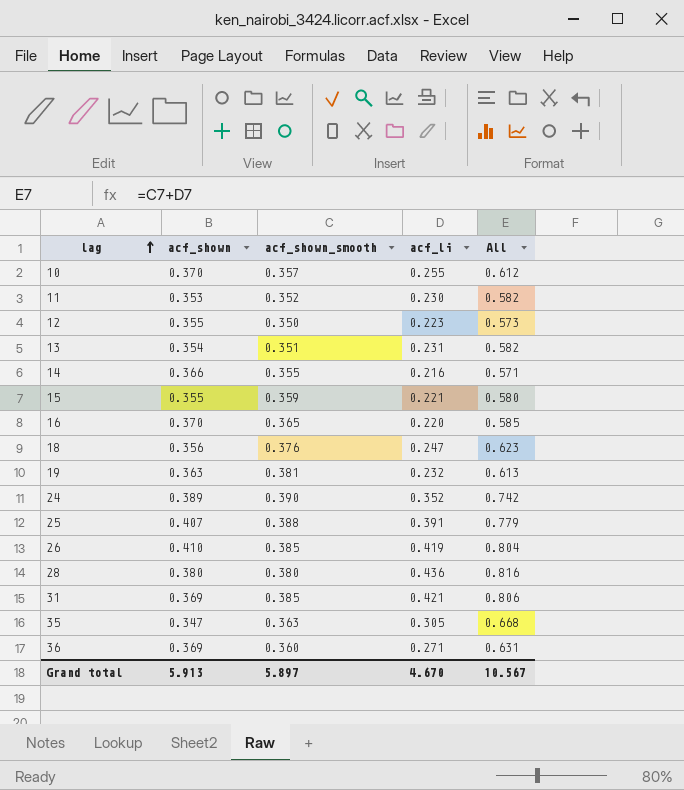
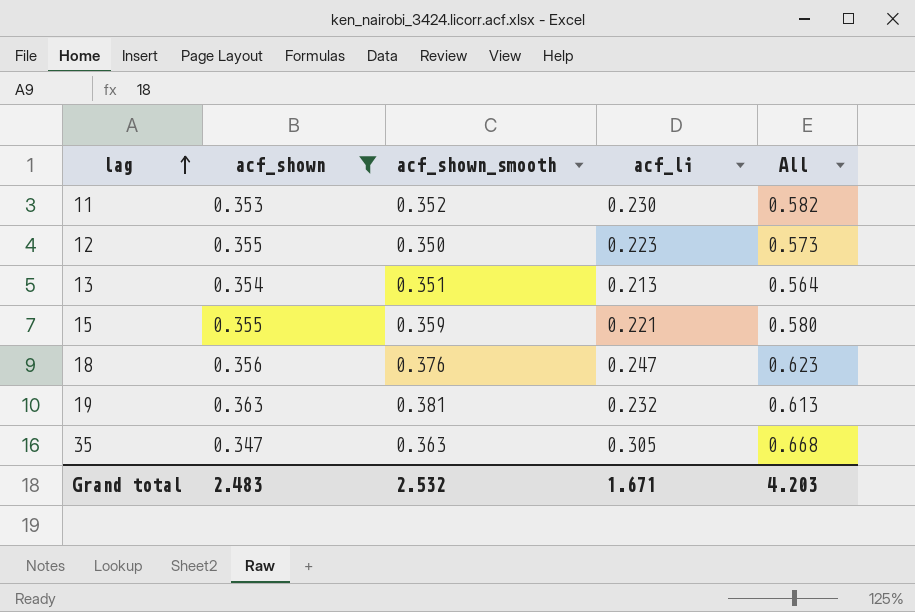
filter: none -> acf_shown <= 0.363
13 | acf_li: 0.231 -> 0.213
13 | All: 0.582 -> 0.564
Grand total | acf_shown: 5.913 -> 2.483
Grand total | acf_shown_smooth: 5.897 -> 2.532
Grand total | acf_li: 4.670 -> 1.671
Grand total | All: 10.567 -> 4.203

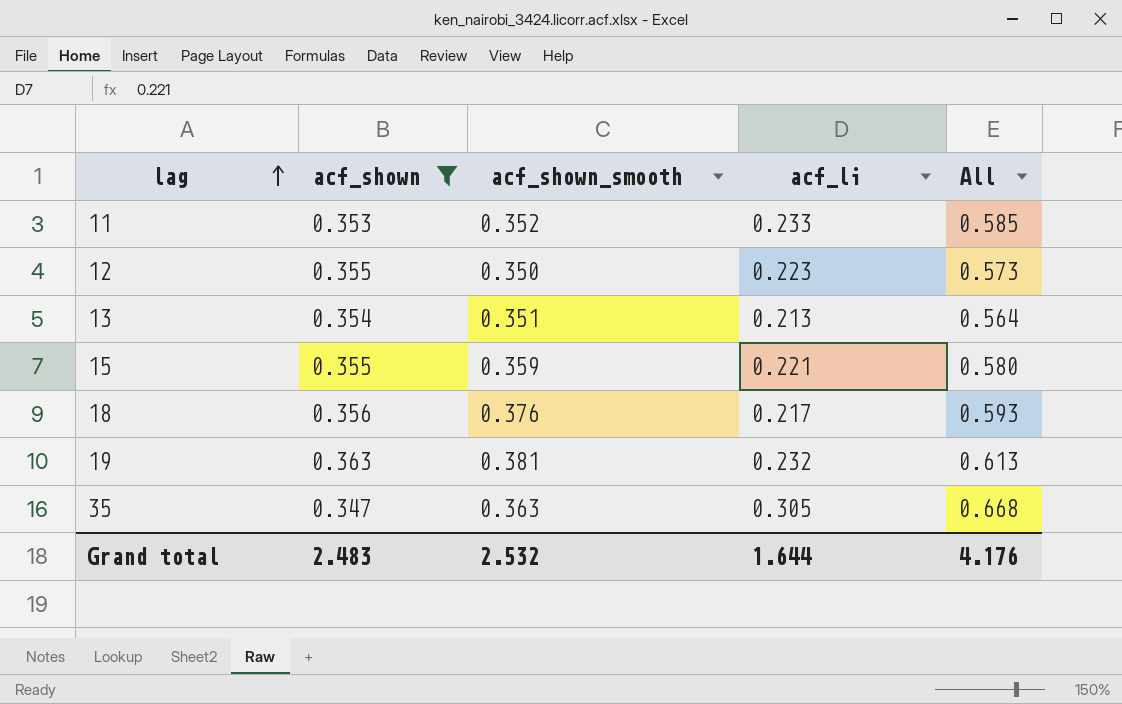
11 | acf_li: 0.230 -> 0.233
11 | All: 0.582 -> 0.585
18 | acf_li: 0.247 -> 0.217
18 | All: 0.623 -> 0.593
Grand total | acf_li: 1.671 -> 1.644
Grand total | All: 4.203 -> 4.176

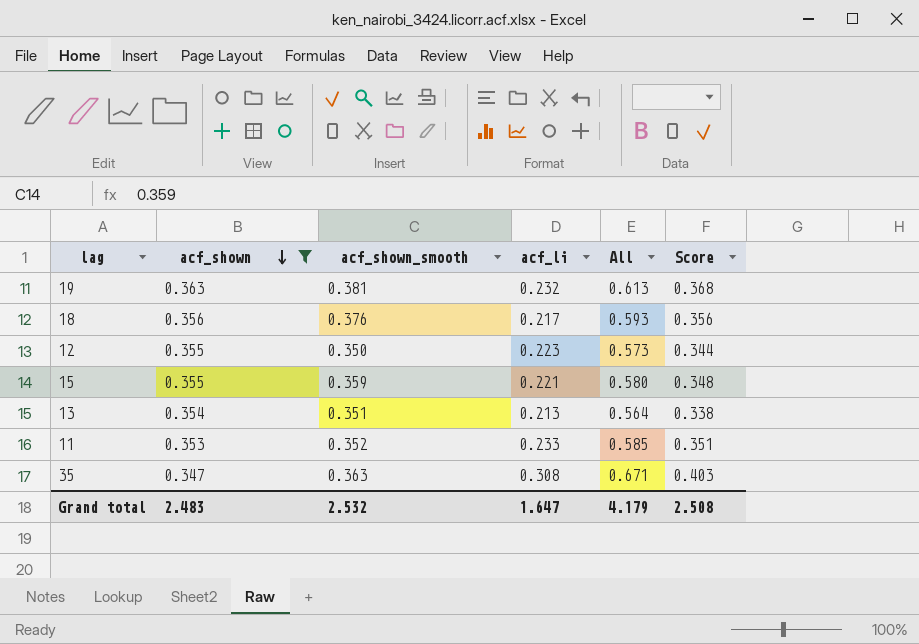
row order: lag ascending -> acf_shown descending
column Score | formula: none -> [All] * 0.6
35 | acf_li: 0.305 -> 0.308
35 | All: 0.668 -> 0.671
Grand total | acf_li: 1.644 -> 1.647
Grand total | All: 4.176 -> 4.179

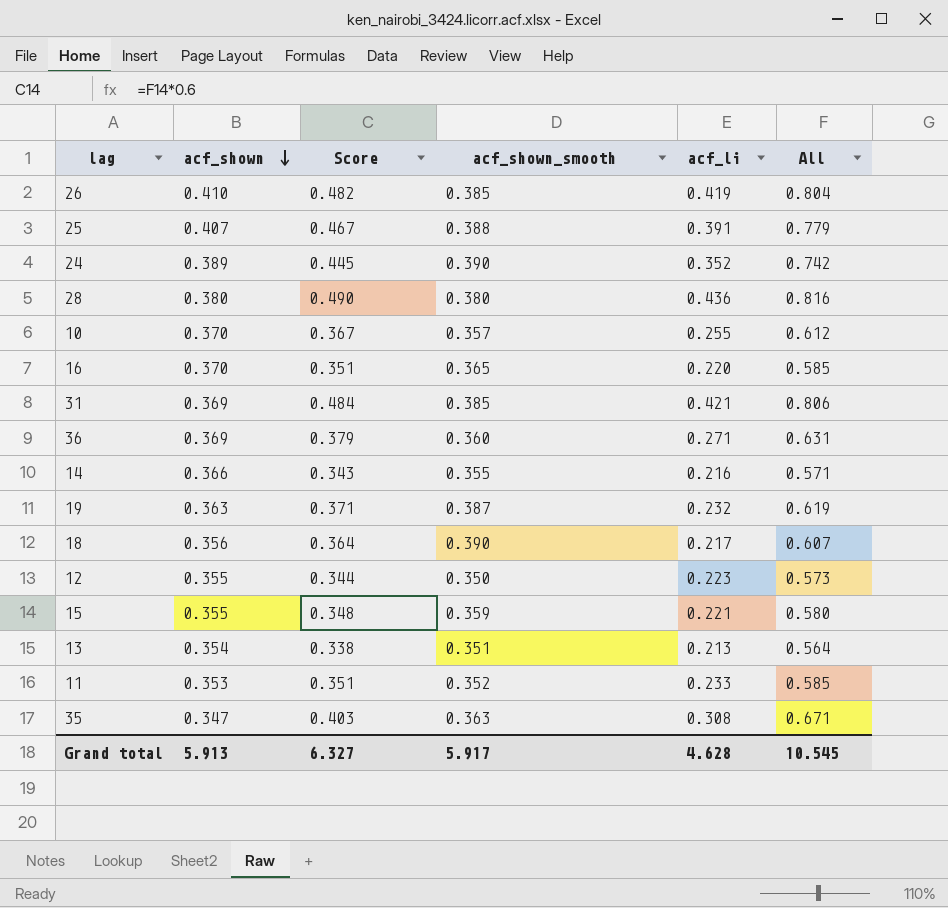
filter: acf_shown <= 0.363 -> none
column Score | position: 6 -> 3
19 | Score: 0.368 -> 0.371
19 | acf_shown_smooth: 0.381 -> 0.387
19 | All: 0.613 -> 0.619
18 | Score: 0.356 -> 0.364
18 | acf_shown_smooth: 0.376 -> 0.390
18 | All: 0.593 -> 0.607
Grand total | acf_shown: 2.483 -> 5.913
Grand total | Score: 2.508 -> 6.327
Grand total | acf_shown_smooth: 2.532 -> 5.917
Grand total | acf_li: 1.647 -> 4.628
Grand total | All: 4.179 -> 10.545

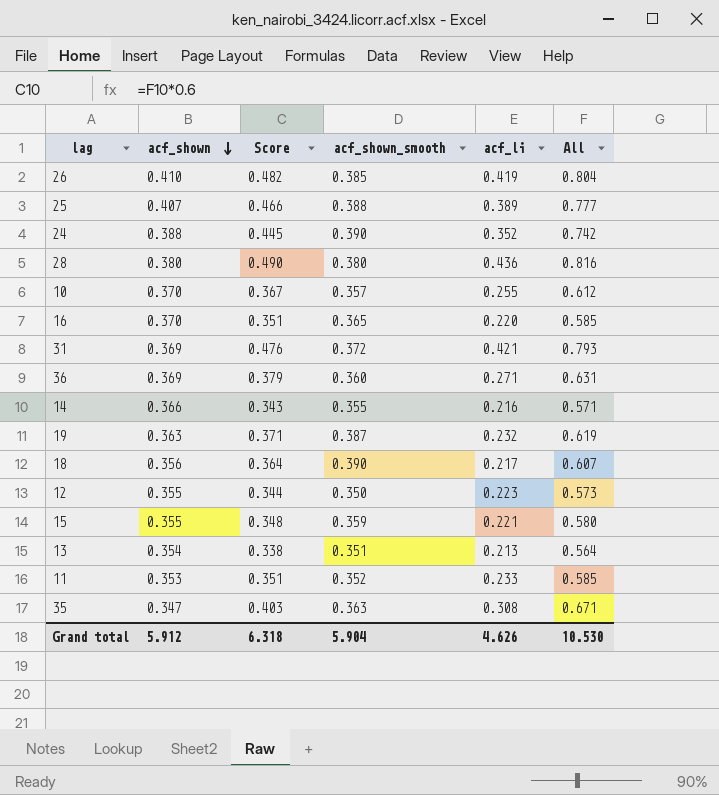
25 | Score: 0.467 -> 0.466
25 | acf_li: 0.391 -> 0.389
25 | All: 0.779 -> 0.777
24 | acf_shown: 0.389 -> 0.388
31 | Score: 0.484 -> 0.476
31 | acf_shown_smooth: 0.385 -> 0.372
31 | All: 0.806 -> 0.793
Grand total | acf_shown: 5.913 -> 5.912
Grand total | Score: 6.327 -> 6.318
Grand total | acf_shown_smooth: 5.917 -> 5.904
Grand total | acf_li: 4.628 -> 4.626
Grand total | All: 10.545 -> 10.530

